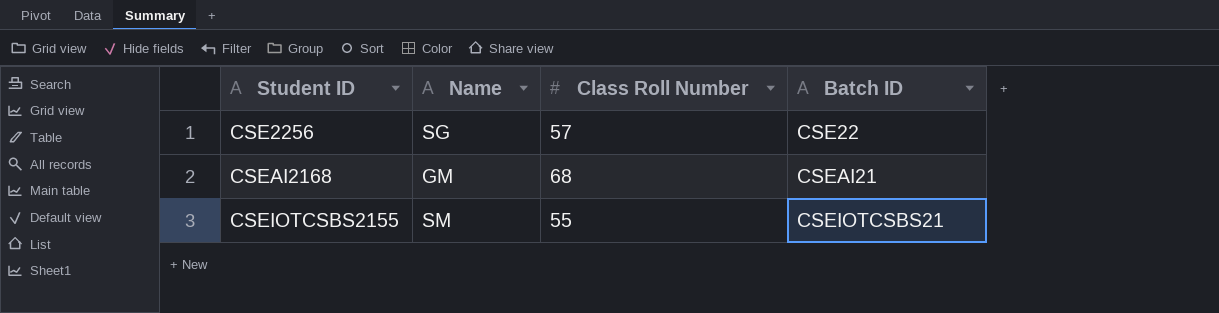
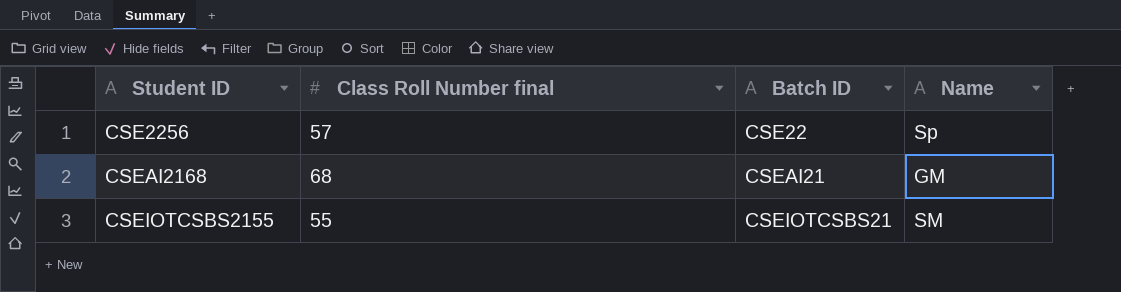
column name: Class Roll Number -> Class Roll Number final
column Name | position: 2 -> 4
CSE2256 | Name: SG -> Sp

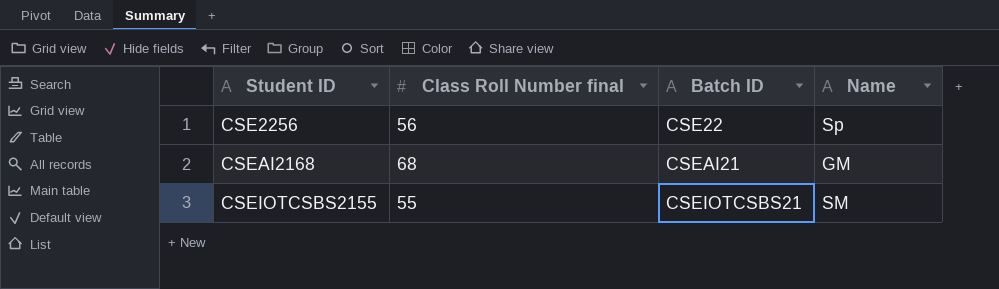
CSE2256 | Class Roll Number final: 57 -> 56

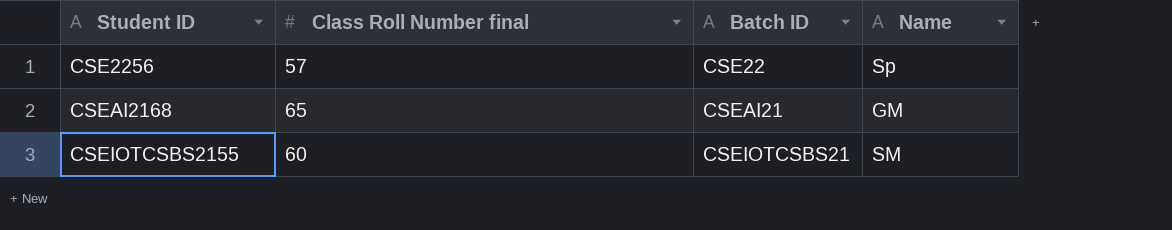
CSE2256 | Class Roll Number final: 56 -> 57
CSEAI2168 | Class Roll Number final: 68 -> 65
CSEIOTCSBS2155 | Class Roll Number final: 55 -> 60

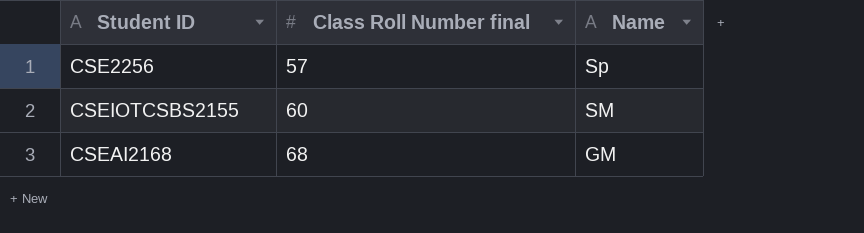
row order: Student ID ascending -> Class Roll Number final ascending
column Batch ID | position: 3 -> none
CSEAI2168 | Class Roll Number final: 65 -> 68

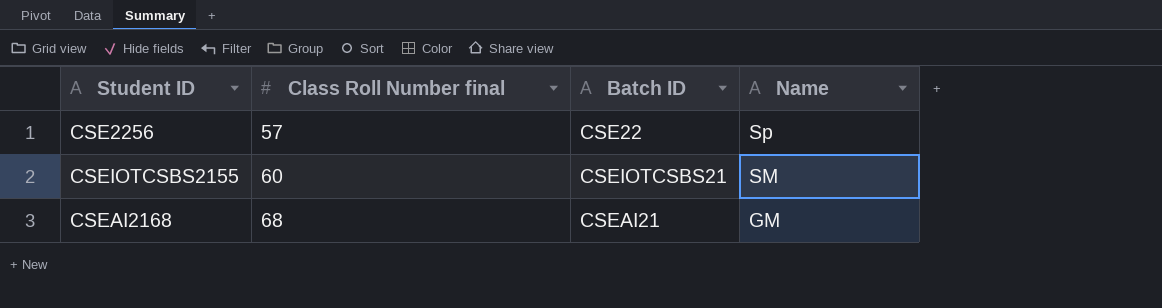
column Batch ID | position: none -> 3

